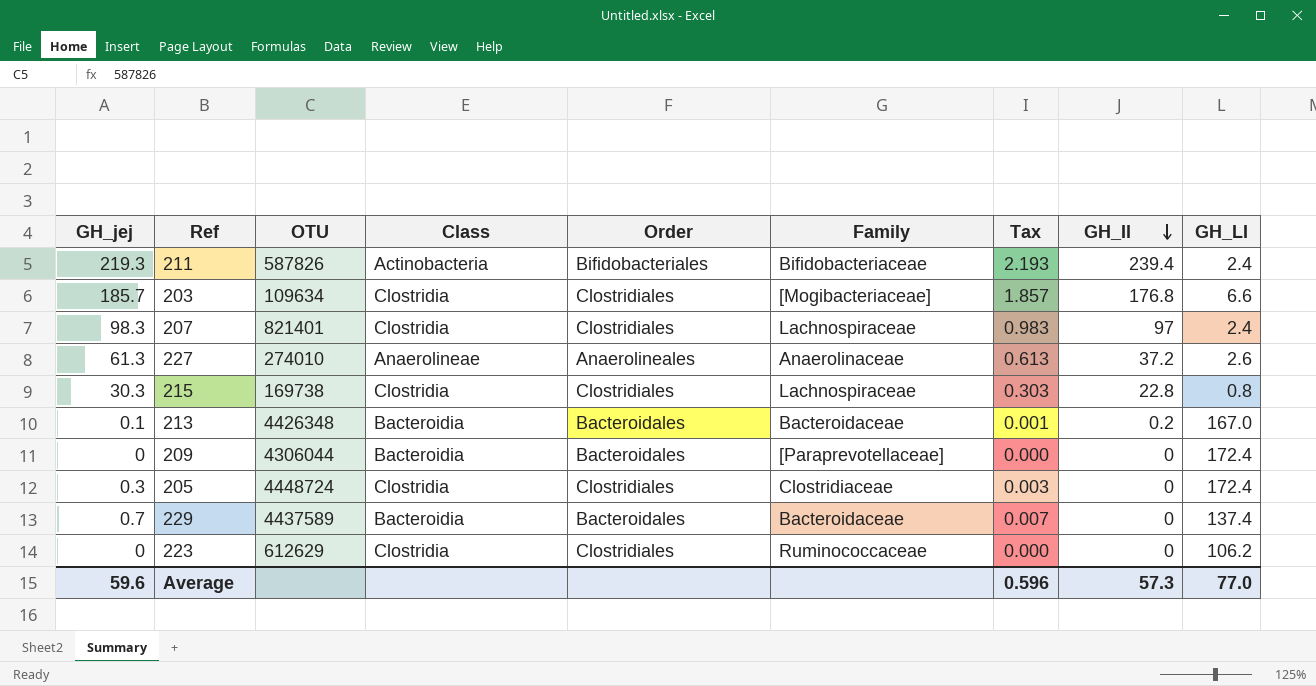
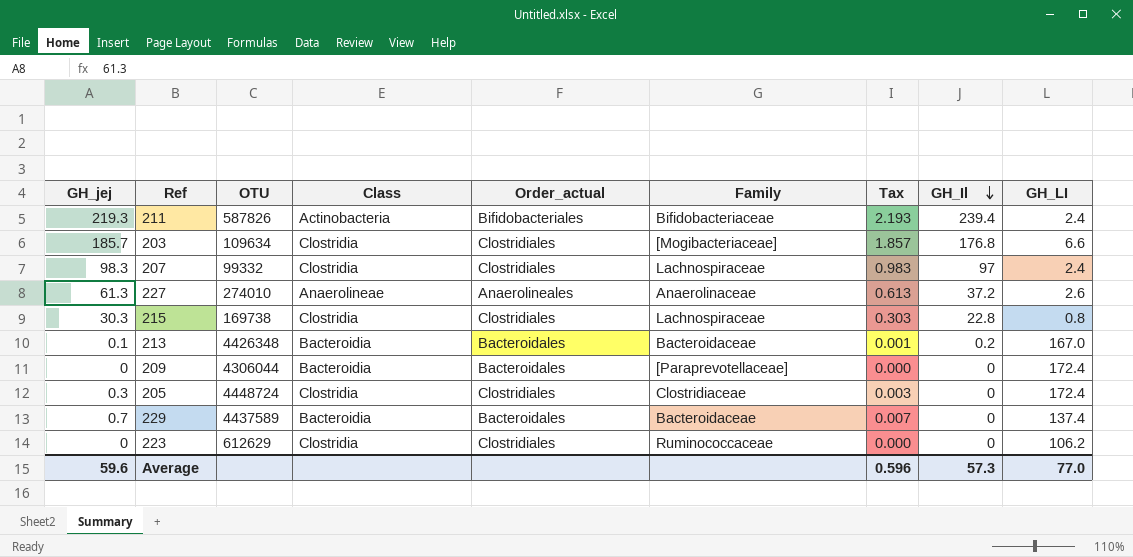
column name: Order -> Order_actual
207 | OTU: 821401 -> 99332

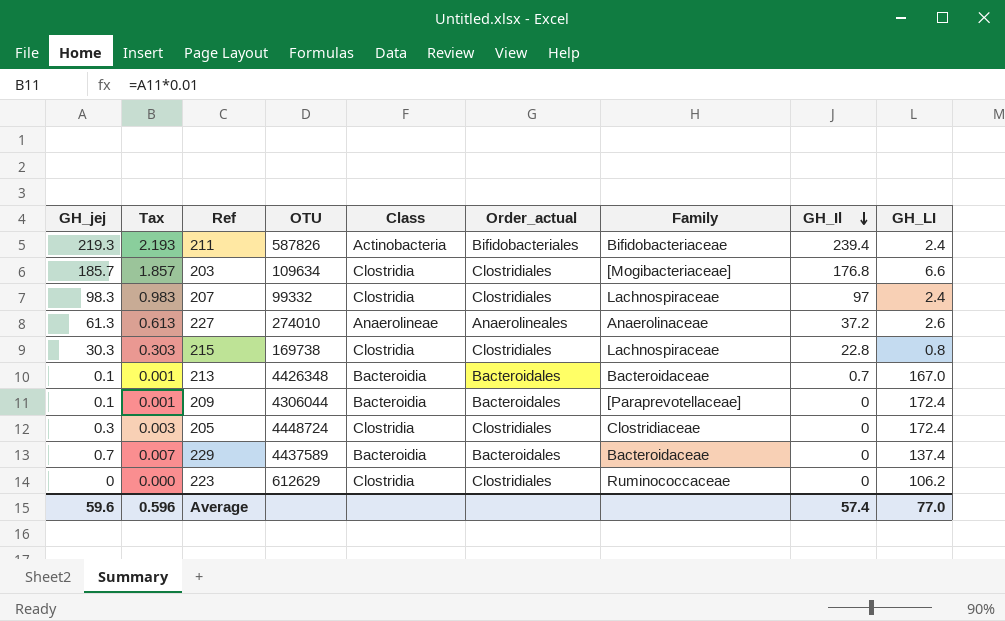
column Tax | position: 7 -> 2
213 | GH_Il: 0.2 -> 0.7
209 | GH_jej: 0 -> 0.1
209 | Tax: 0.000 -> 0.001
Average | GH_Il: 57.3 -> 57.4

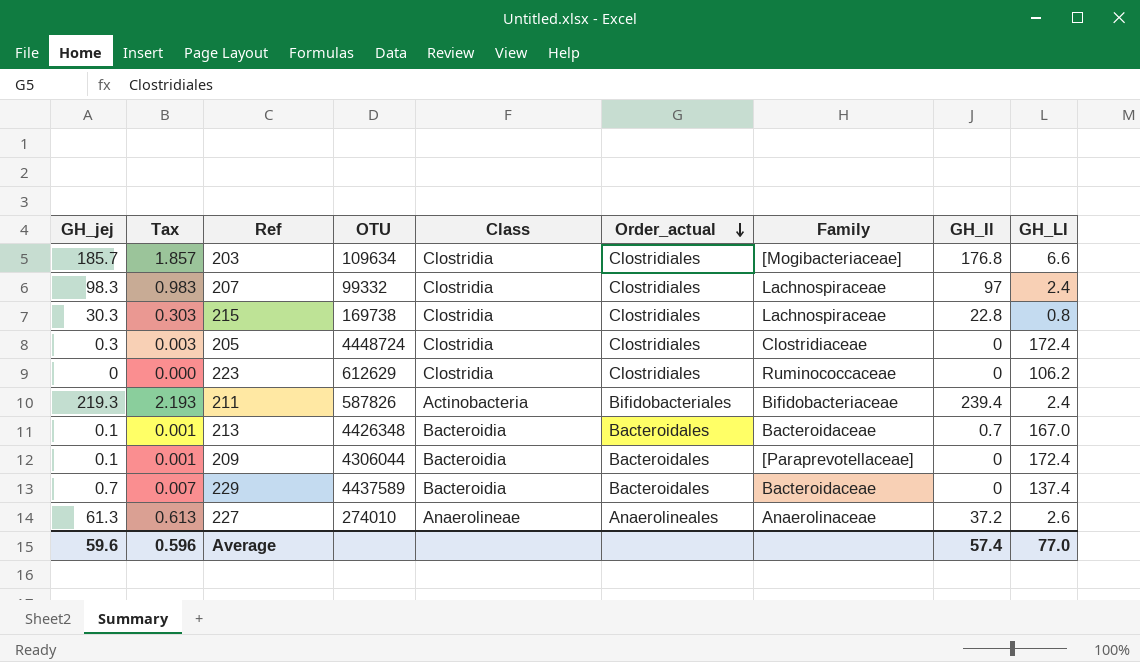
row order: GH_Il descending -> Order_actual descending

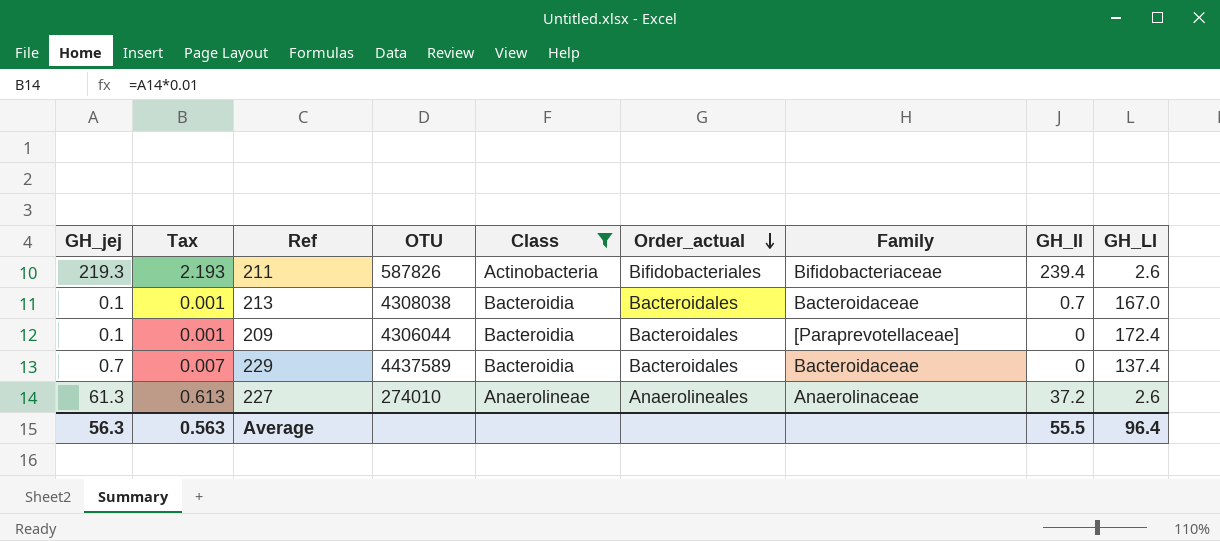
filter: none -> Class != Clostridia
211 | GH_LI: 2.4 -> 2.6
213 | OTU: 4426348 -> 4308038
Average | GH_jej: 59.6 -> 56.3
Average | Tax: 0.596 -> 0.563
Average | GH_Il: 57.4 -> 55.5
Average | GH_LI: 77.0 -> 96.4

